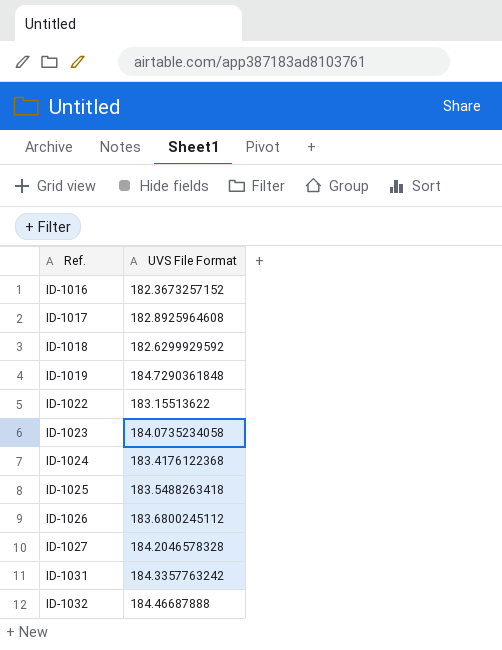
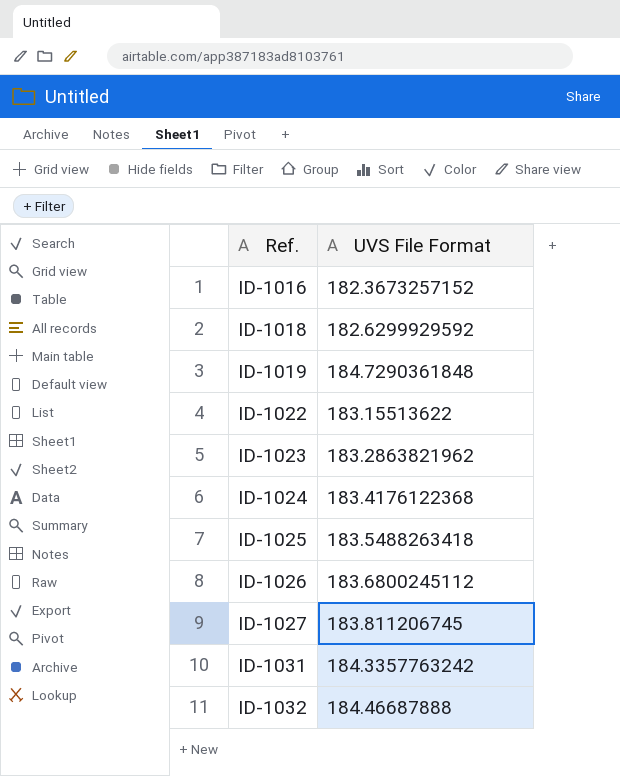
row ID-1017: 182.8925964608 -> none
ID-1023 | UVS File Format: 184.0735234058 -> 183.2863821962
ID-1027 | UVS File Format: 184.2046578328 -> 183.811206745

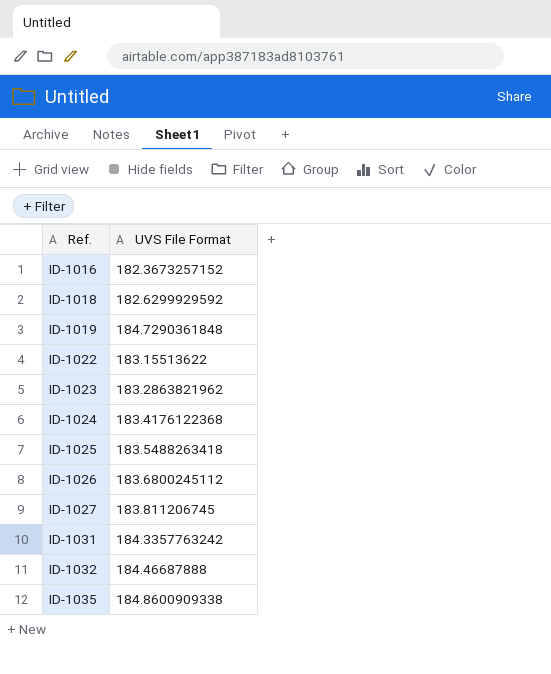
row ID-1035: none -> 184.8600909338

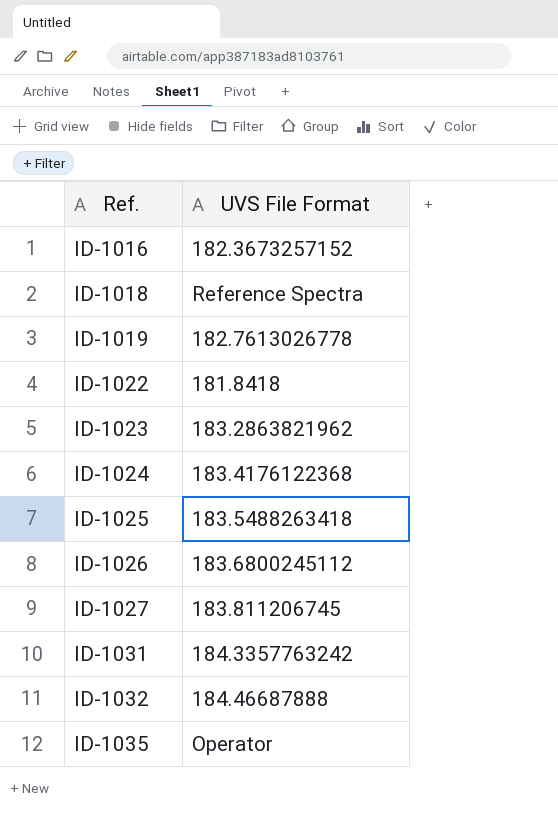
ID-1018 | UVS File Format: 182.6299929592 -> Reference Spectra
ID-1019 | UVS File Format: 184.7290361848 -> 182.7613026778
ID-1022 | UVS File Format: 183.15513622 -> 181.8418
ID-1035 | UVS File Format: 184.8600909338 -> Operator

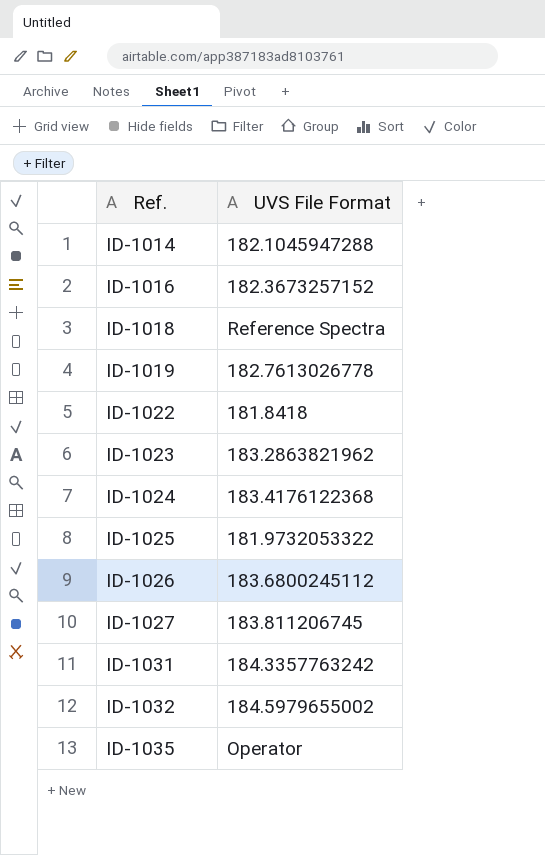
row ID-1014: none -> 182.1045947288
ID-1025 | UVS File Format: 183.5488263418 -> 181.9732053322
ID-1032 | UVS File Format: 184.46687888 -> 184.5979655002

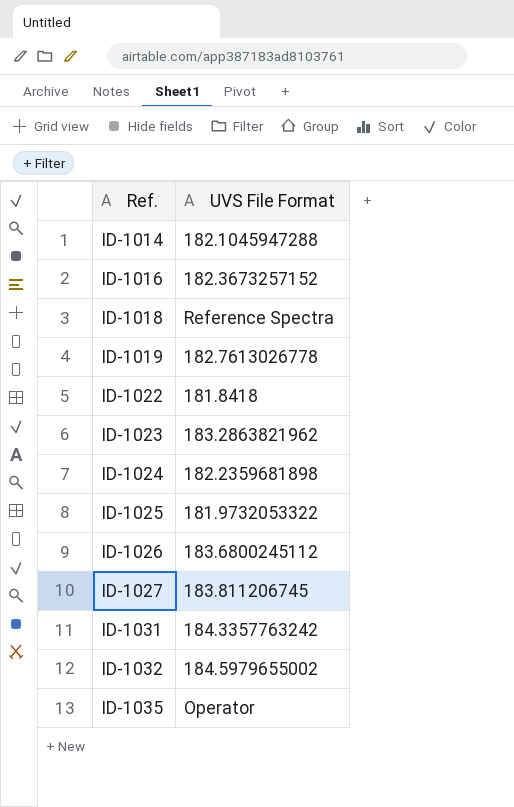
ID-1024 | UVS File Format: 183.4176122368 -> 182.2359681898

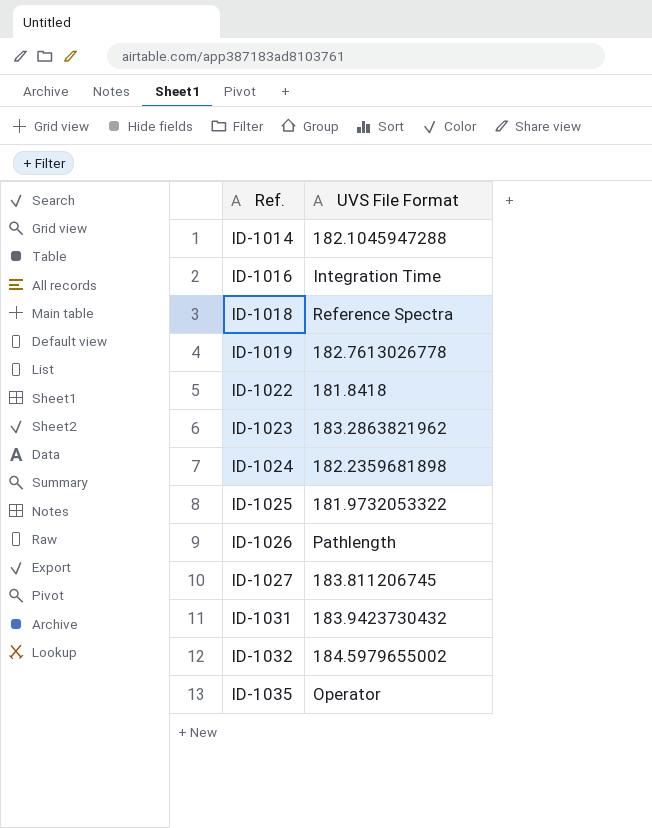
ID-1016 | UVS File Format: 182.3673257152 -> Integration Time
ID-1026 | UVS File Format: 183.6800245112 -> Pathlength
ID-1031 | UVS File Format: 184.3357763242 -> 183.9423730432

